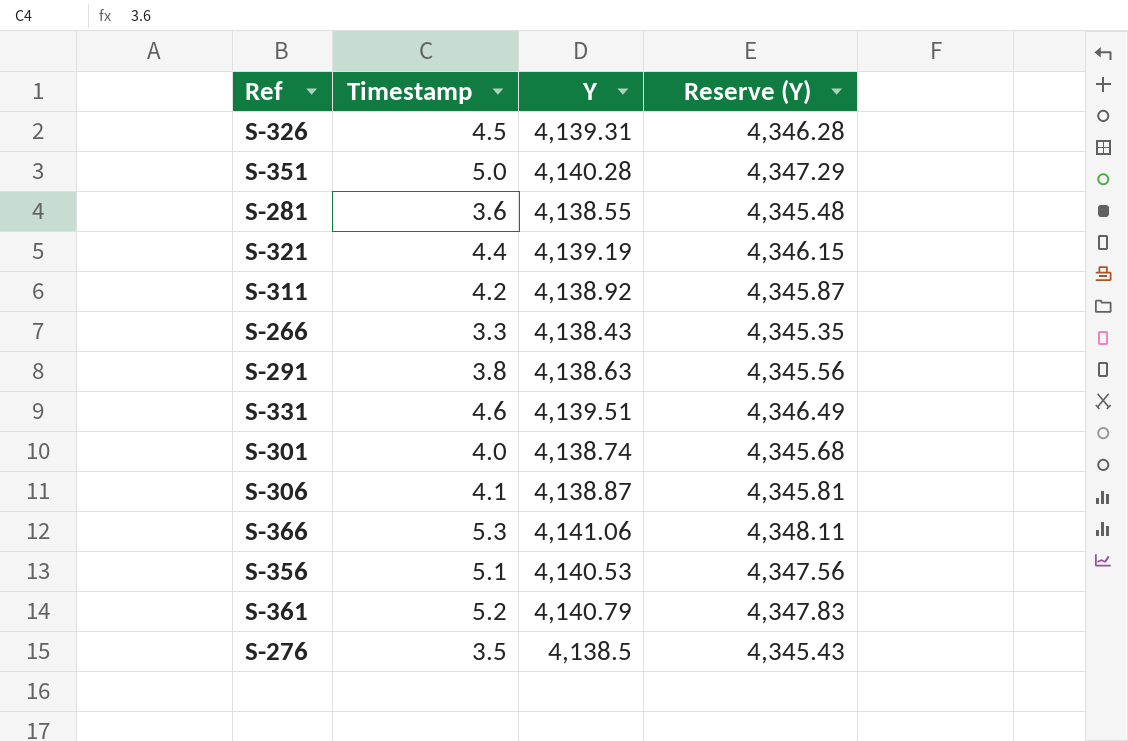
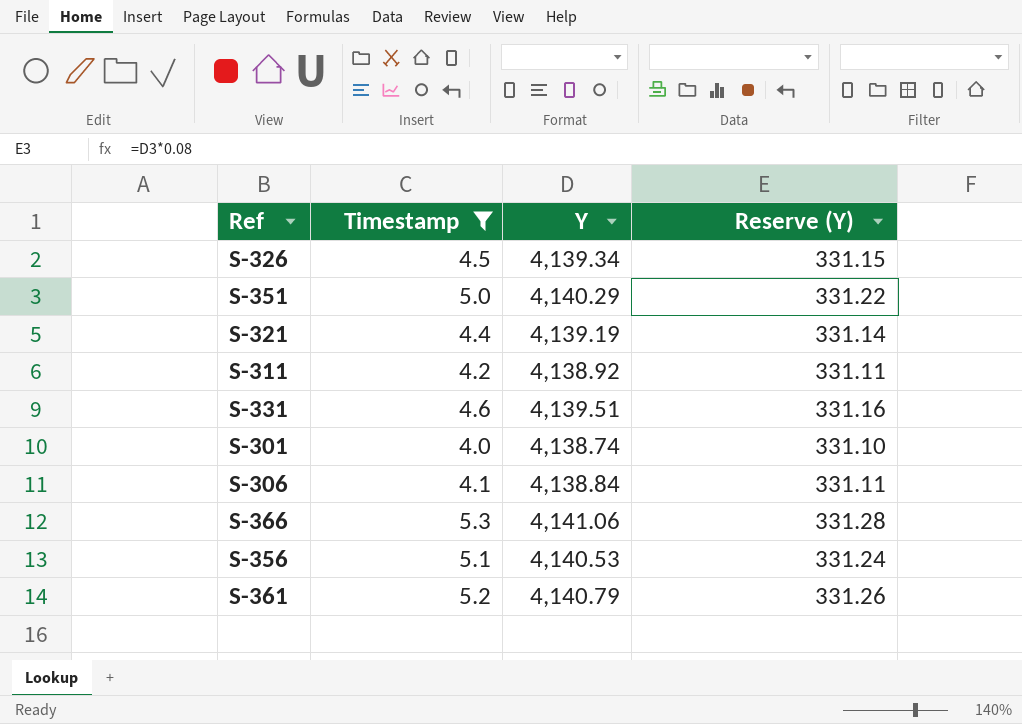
filter: none -> Timestamp >= 4.0
column Reserve (Y) | formula: [Y] * 1.05 -> [Y] * 0.08
S-326 | Y: 4,139.31 -> 4,139.34
S-351 | Y: 4,140.28 -> 4,140.29
S-306 | Y: 4,138.87 -> 4,138.84

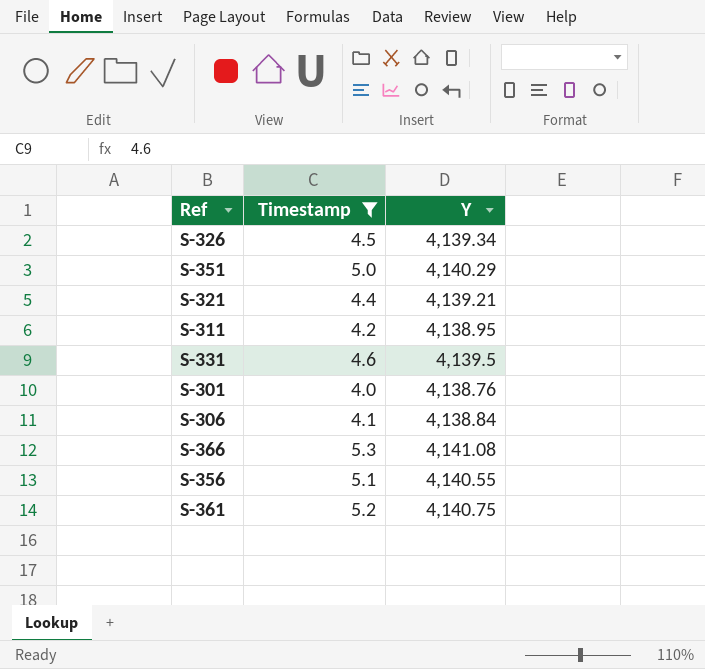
column Reserve (Y) | formula: [Y] * 0.08 -> none
S-321 | Y: 4,139.19 -> 4,139.21
S-311 | Y: 4,138.92 -> 4,138.95
S-331 | Y: 4,139.51 -> 4,139.5
S-301 | Y: 4,138.74 -> 4,138.76
S-366 | Y: 4,141.06 -> 4,141.08
S-356 | Y: 4,140.53 -> 4,140.55
S-361 | Y: 4,140.79 -> 4,140.75

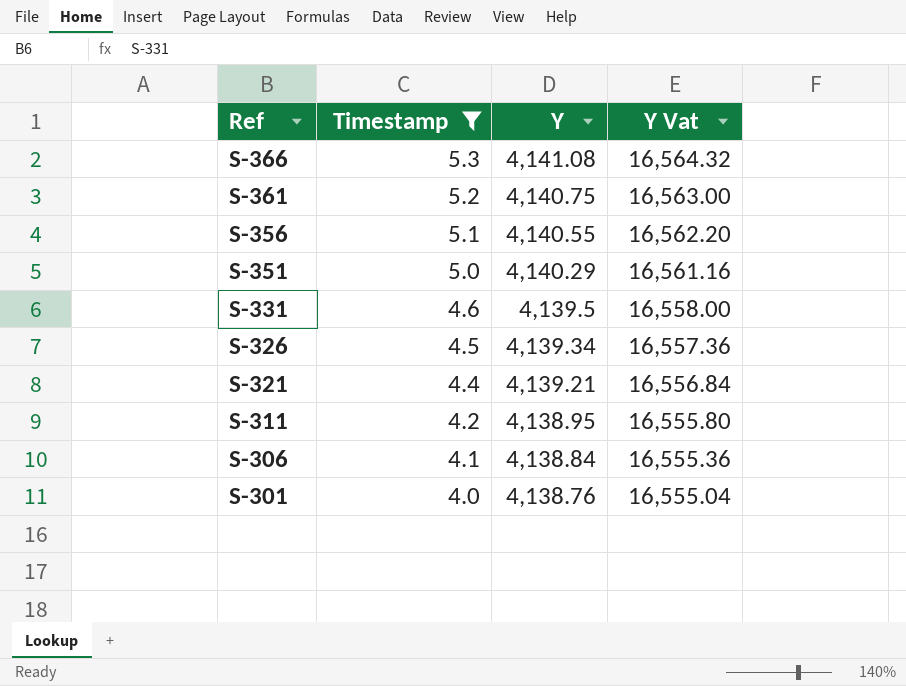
row order: none -> Ref descending
column Y Vat | formula: none -> [Y] * 4

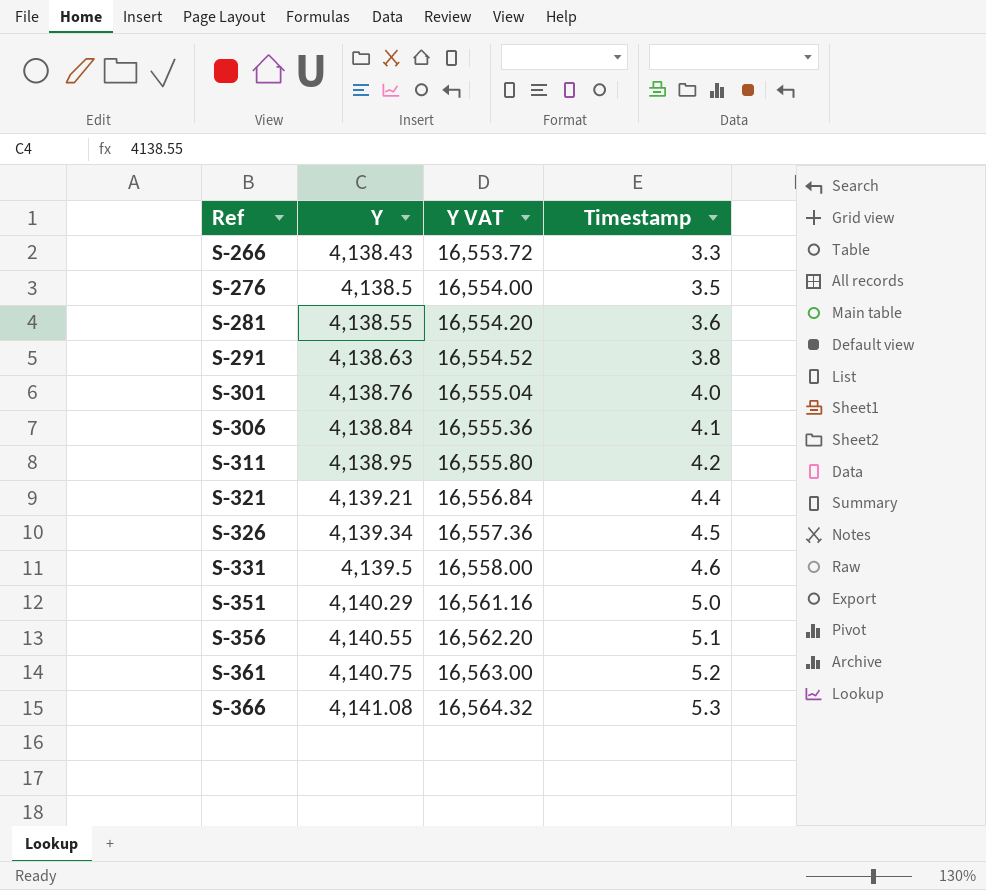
filter: Timestamp >= 4.0 -> none
row order: Ref descending -> Ref ascending
column name: Y Vat -> Y VAT
column Timestamp | position: 2 -> 4

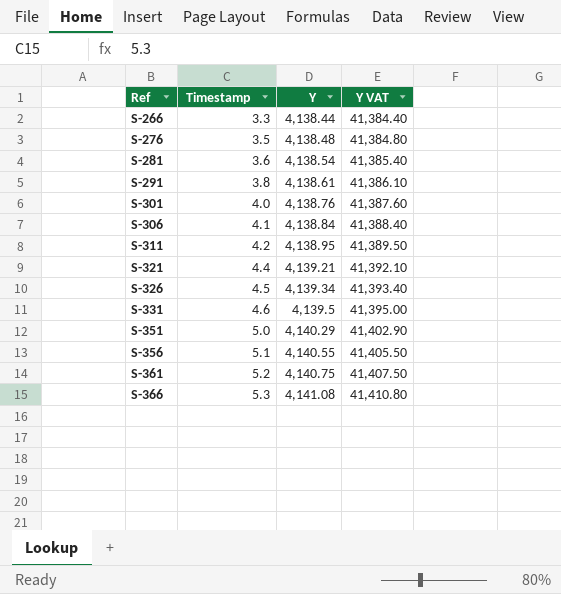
column Timestamp | position: 4 -> 2
column Y VAT | formula: [Y] * 4 -> [Y] * 10
S-266 | Y: 4,138.43 -> 4,138.44
S-276 | Y: 4,138.5 -> 4,138.48
S-281 | Y: 4,138.55 -> 4,138.54
S-291 | Y: 4,138.63 -> 4,138.61

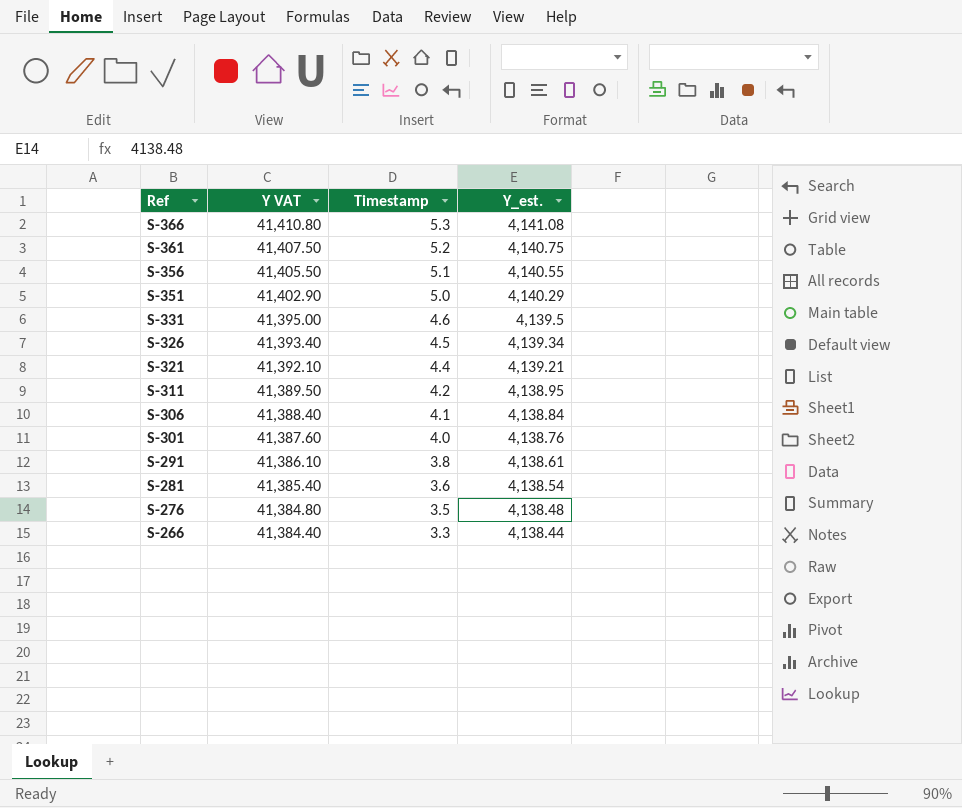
row order: Ref ascending -> Ref descending
column Y VAT | position: 4 -> 2
column name: Y -> Y_est.

